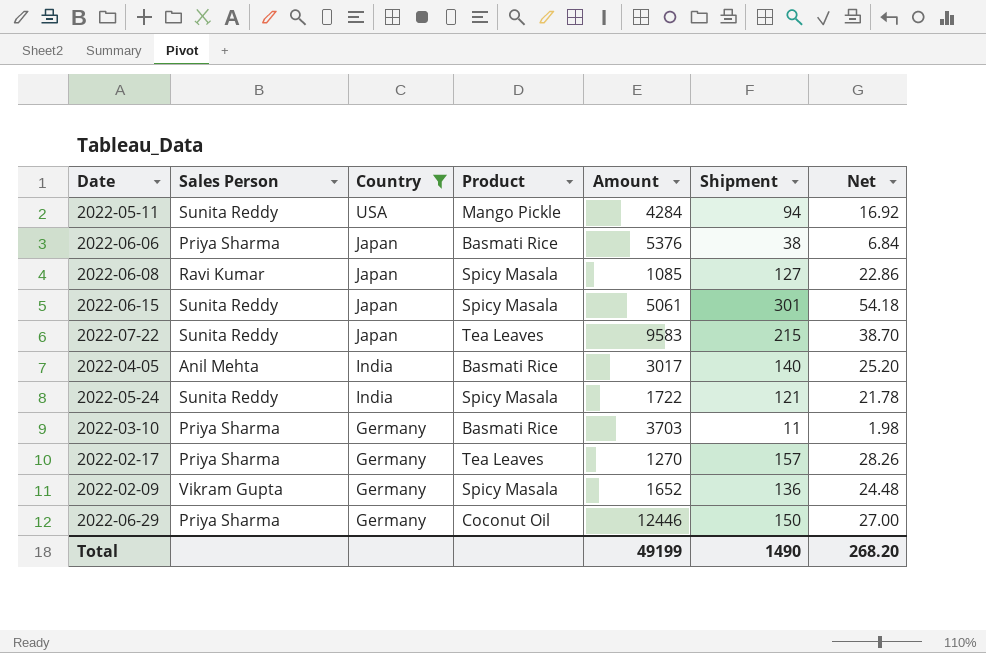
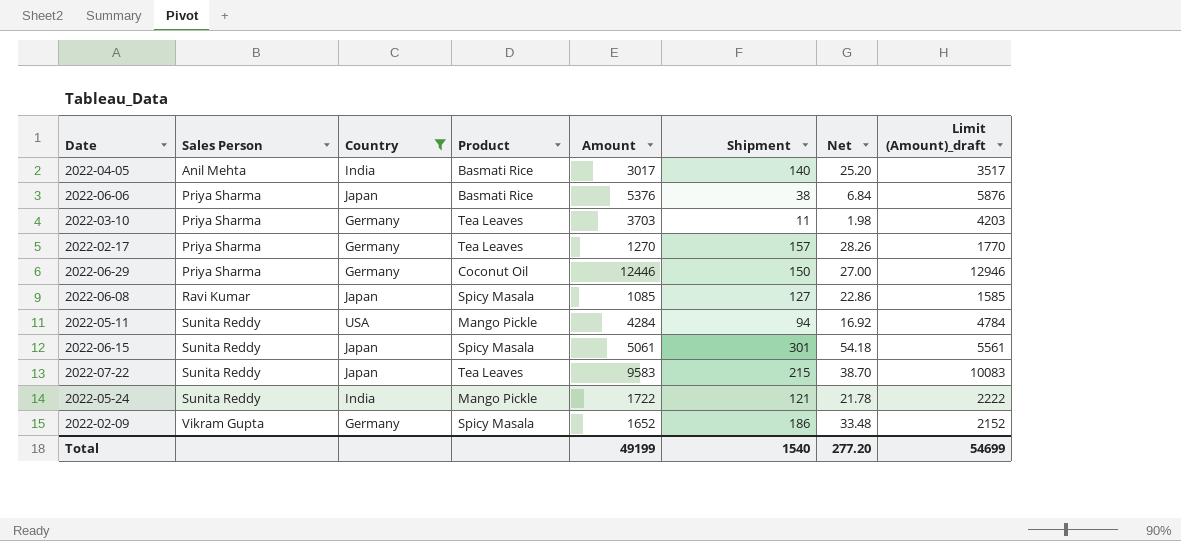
row order: Country descending -> Sales Person ascending
column Limit (Amount)_draft | formula: none -> [Amount] + 500
2022-03-10 | Product: Basmati Rice -> Tea Leaves
2022-05-24 | Product: Spicy Masala -> Mango Pickle
2022-02-09 | Shipment: 136 -> 186
2022-02-09 | Net: 24.48 -> 33.48
Total | Shipment: 1490 -> 1540
Total | Net: 268.20 -> 277.20

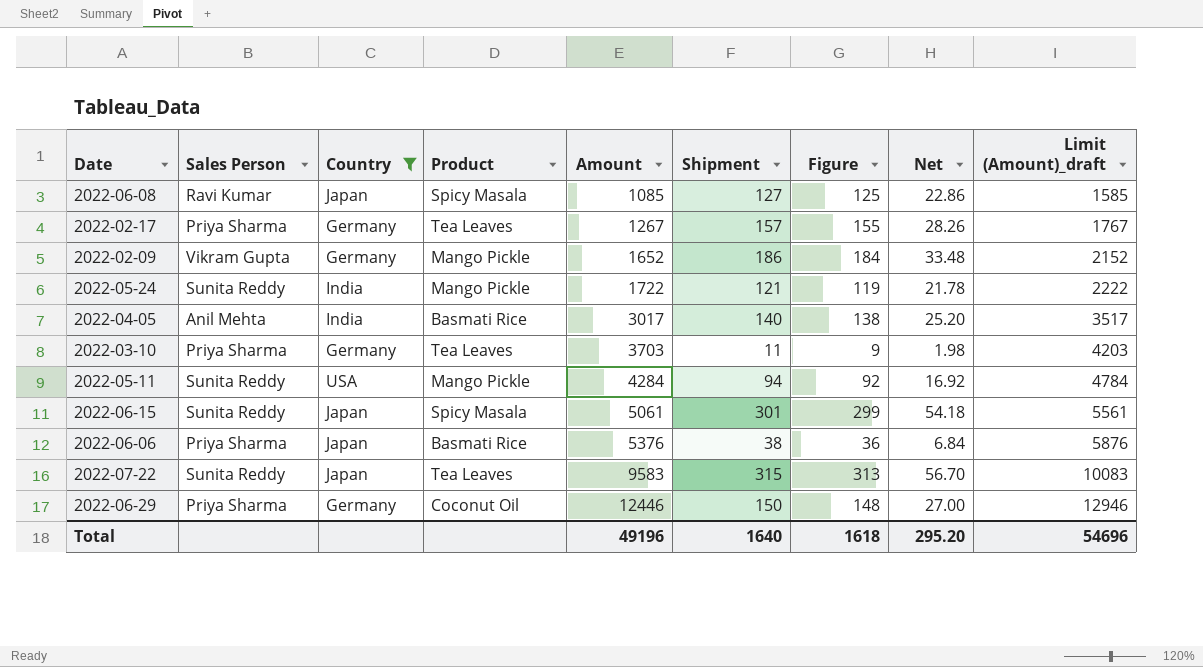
row order: Sales Person ascending -> Amount ascending
column Figure | formula: none -> [Shipment] - 2
2022-02-17 | Amount: 1270 -> 1267
2022-02-17 | Limit (Amount)_draft: 1770 -> 1767
2022-02-09 | Product: Spicy Masala -> Mango Pickle
2022-07-22 | Shipment: 215 -> 315
2022-07-22 | Net: 38.70 -> 56.70
Total | Amount: 49199 -> 49196
Total | Shipment: 1540 -> 1640
Total | Net: 277.20 -> 295.20
Total | Limit (Amount)_draft: 54699 -> 54696

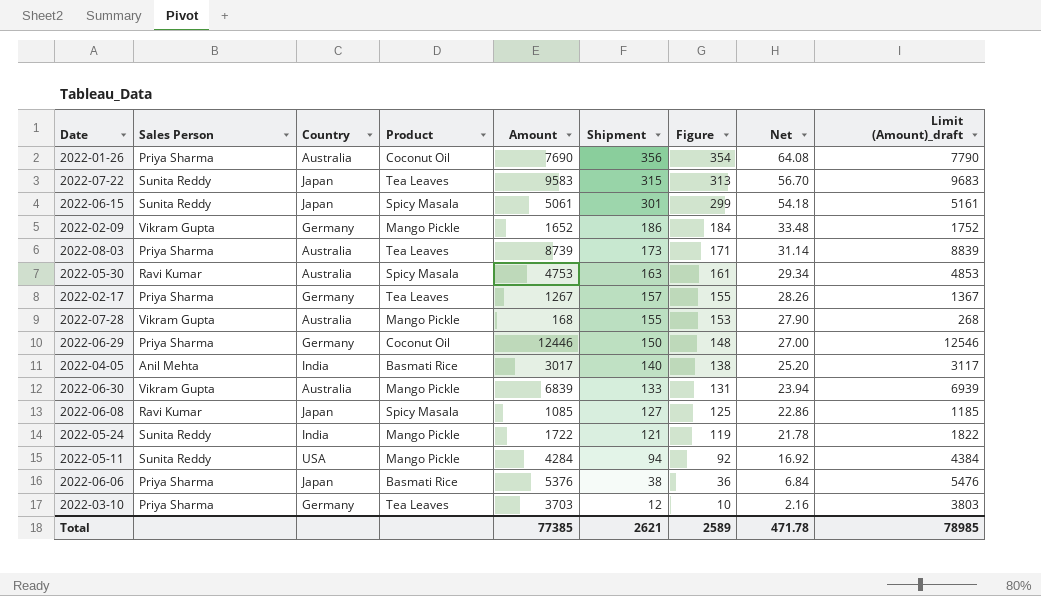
filter: Country != Australia -> none
row order: Amount ascending -> Shipment descending
column Limit (Amount)_draft | formula: [Amount] + 500 -> [Amount] + 100
2022-03-10 | Shipment: 11 -> 12
2022-03-10 | Figure: 9 -> 10
2022-03-10 | Net: 1.98 -> 2.16
Total | Amount: 49196 -> 77385
Total | Shipment: 1640 -> 2621
Total | Figure: 1618 -> 2589
Total | Net: 295.20 -> 471.78
Total | Limit (Amount)_draft: 54696 -> 78985

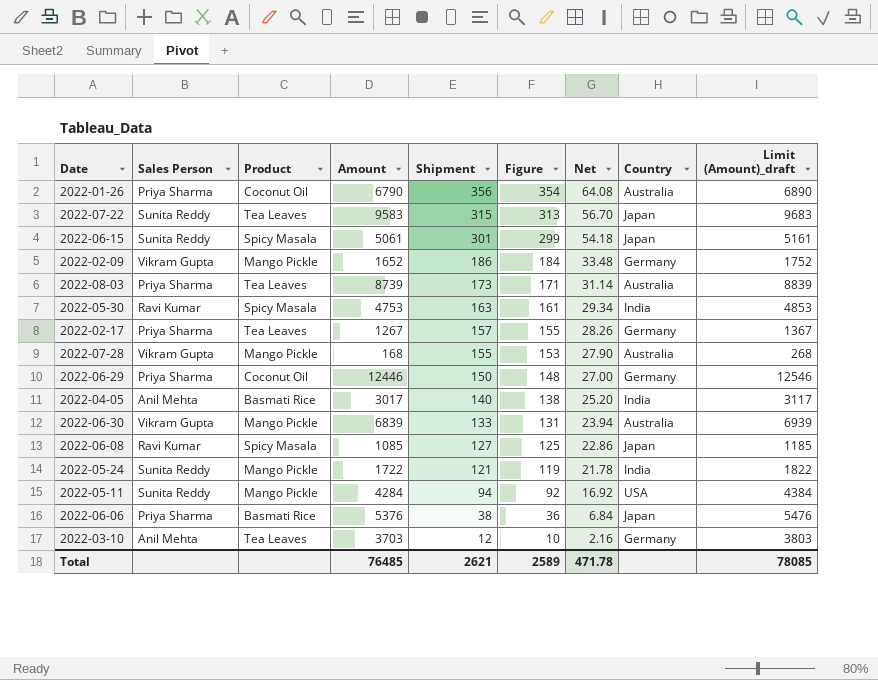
column Country | position: 3 -> 8
2022-01-26 | Amount: 7690 -> 6790
2022-01-26 | Limit (Amount)_draft: 7790 -> 6890
2022-05-30 | Country: Australia -> India
2022-03-10 | Sales Person: Priya Sharma -> Anil Mehta
Total | Amount: 77385 -> 76485
Total | Limit (Amount)_draft: 78985 -> 78085

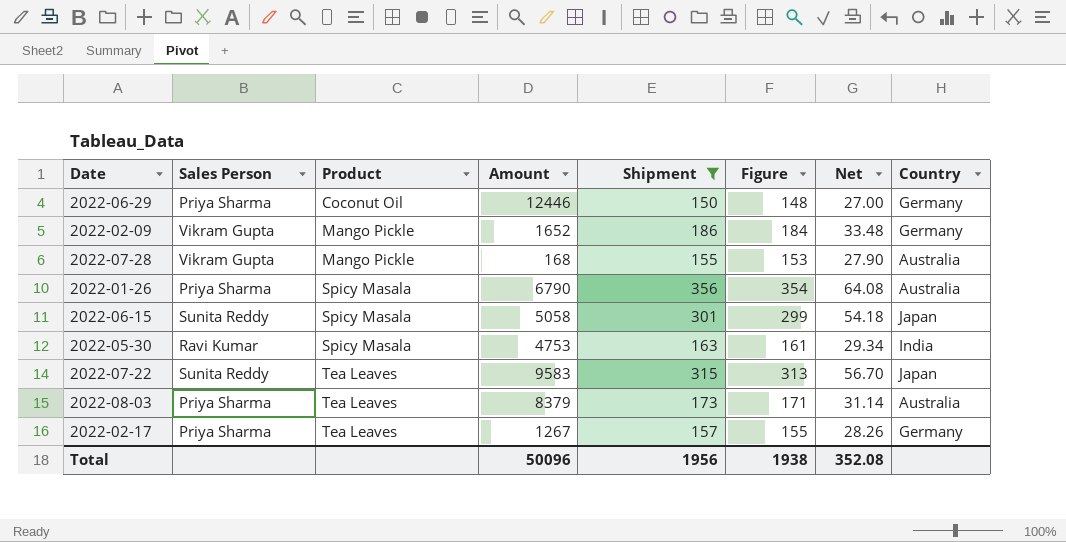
filter: none -> Shipment >= 150
row order: Shipment descending -> Product ascending
column Limit (Amount)_draft | formula: [Amount] + 100 -> none
2022-01-26 | Product: Coconut Oil -> Spicy Masala
2022-06-15 | Amount: 5061 -> 5058
2022-08-03 | Amount: 8739 -> 8379
Total | Amount: 76485 -> 50096
Total | Shipment: 2621 -> 1956
Total | Figure: 2589 -> 1938
Total | Net: 471.78 -> 352.08

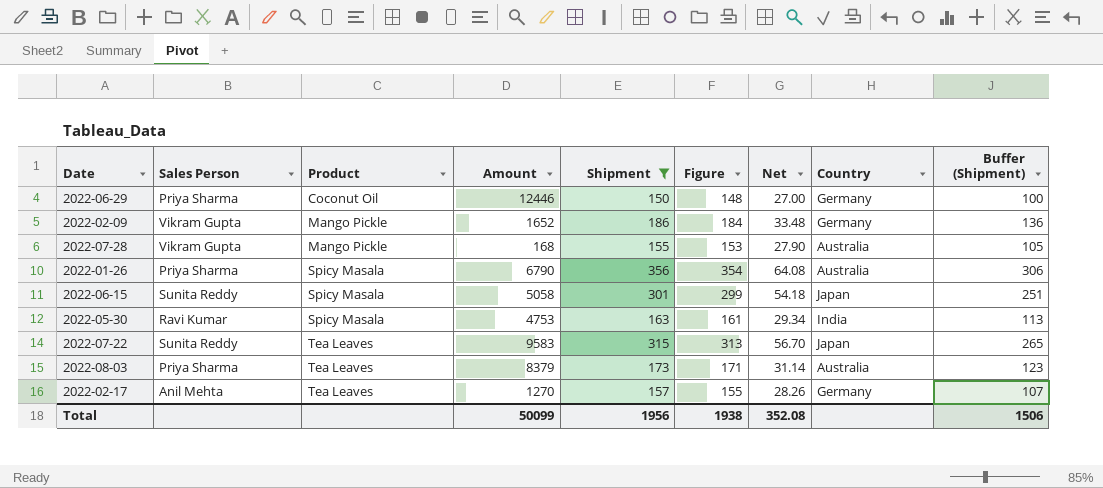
column Buffer (Shipment) | formula: none -> [Shipment] - 50
2022-02-17 | Sales Person: Priya Sharma -> Anil Mehta
2022-02-17 | Amount: 1267 -> 1270
Total | Amount: 50096 -> 50099

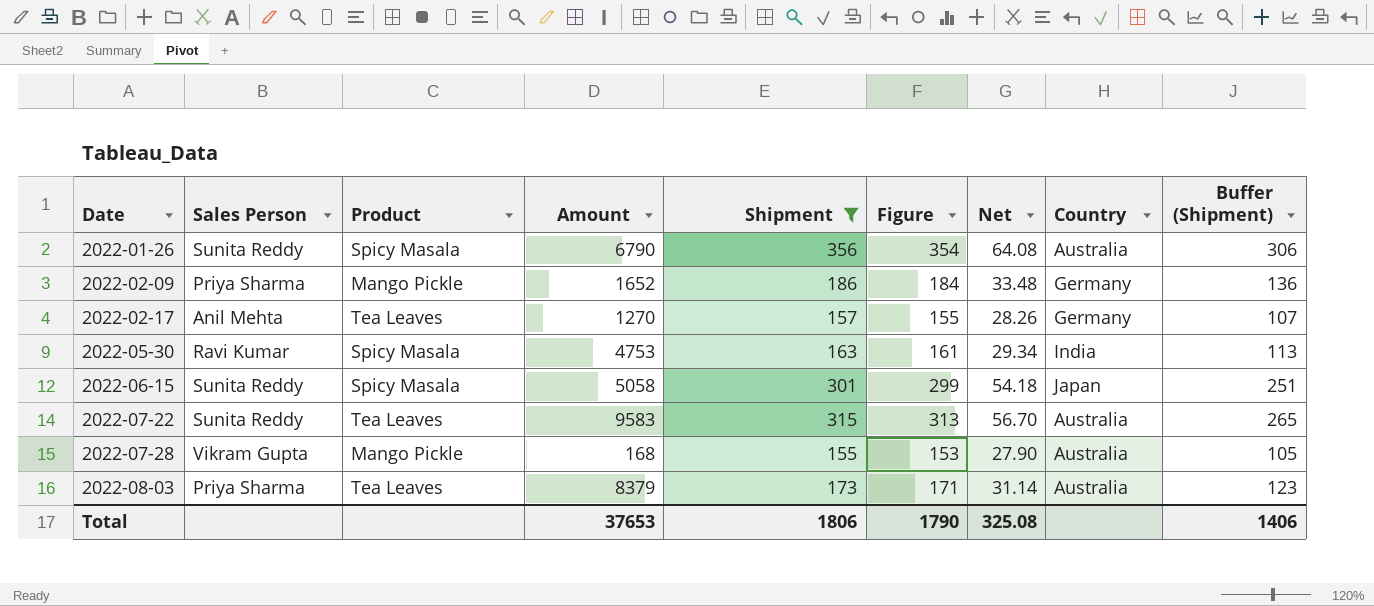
row order: Product ascending -> Date ascending
row 2022-06-29: Priya Sharma | Coconut Oil | 12446 | 150 | 148 | 27.00 | Germany | 100 -> none
2022-01-26 | Sales Person: Priya Sharma -> Sunita Reddy
2022-02-09 | Sales Person: Vikram Gupta -> Priya Sharma
2022-07-22 | Country: Japan -> Australia
Total | Amount: 50099 -> 37653
Total | Shipment: 1956 -> 1806
Total | Figure: 1938 -> 1790
Total | Net: 352.08 -> 325.08
Total | Buffer (Shipment): 1506 -> 1406

